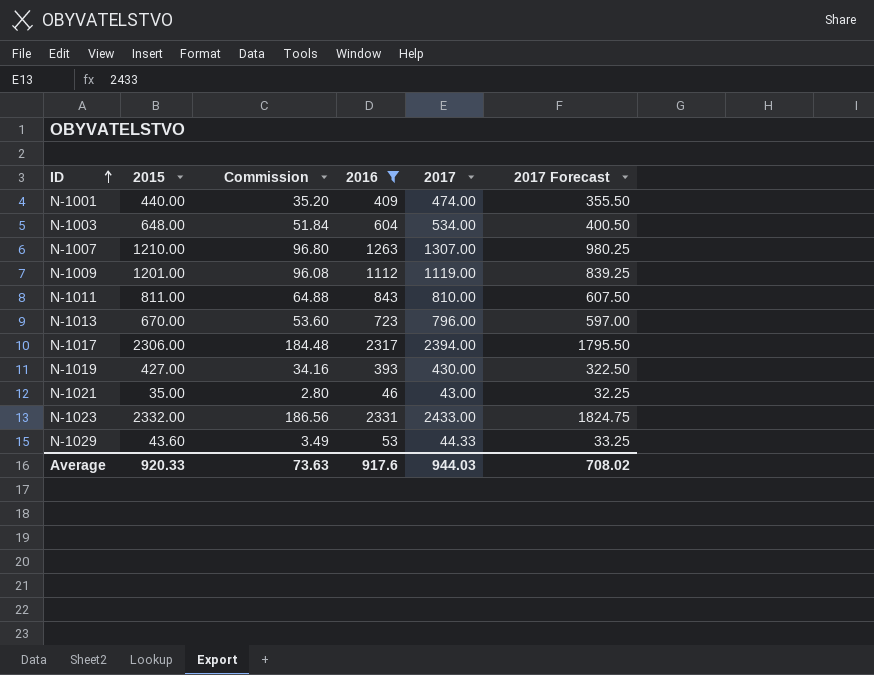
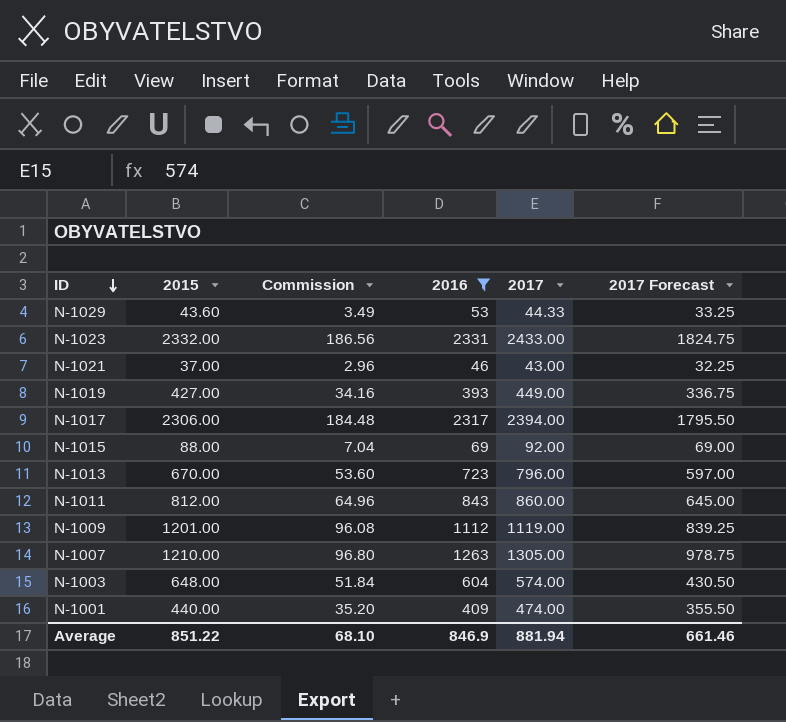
row order: ID ascending -> ID descending
N-1021 | 2015: 35.00 -> 37.00
N-1021 | Commission: 2.80 -> 2.96
N-1019 | 2017: 430.00 -> 449.00
N-1019 | 2017 Forecast: 322.50 -> 336.75
row N-1015: none -> 88.00 | 7.04 | 69 | 92.00 | 69.00
N-1011 | 2015: 811.00 -> 812.00
N-1011 | Commission: 64.88 -> 64.96
N-1011 | 2017: 810.00 -> 860.00
N-1011 | 2017 Forecast: 607.50 -> 645.00
N-1007 | 2017: 1307.00 -> 1305.00
N-1007 | 2017 Forecast: 980.25 -> 978.75
N-1003 | 2017: 534.00 -> 574.00
N-1003 | 2017 Forecast: 400.50 -> 430.50
Average | 2015: 920.33 -> 851.22
Average | Commission: 73.63 -> 68.10
Average | 2016: 917.6 -> 846.9
Average | 2017: 944.03 -> 881.94
Average | 2017 Forecast: 708.02 -> 661.46

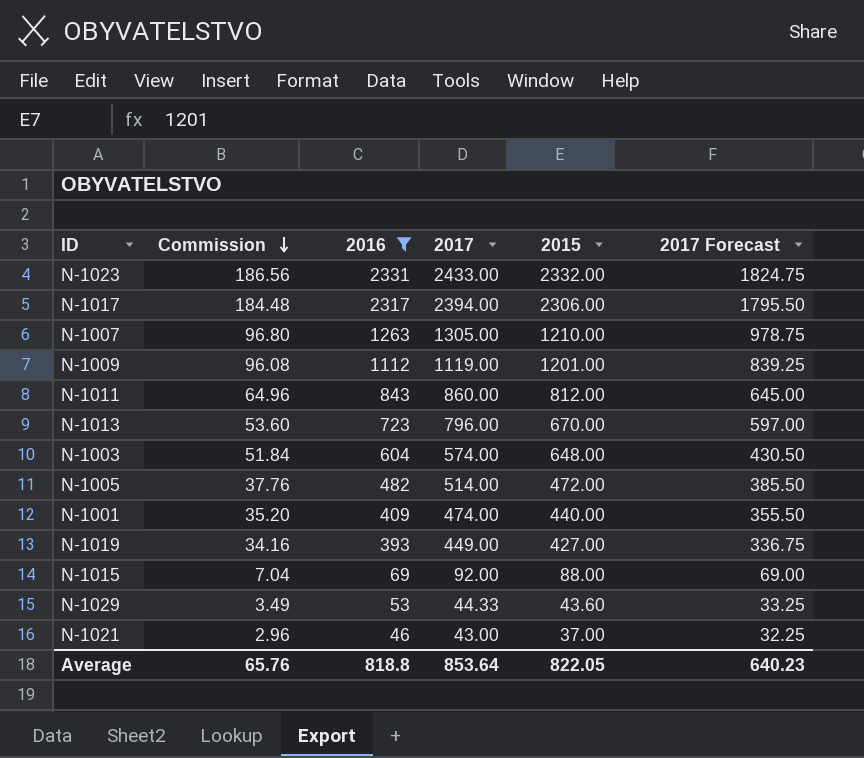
row order: ID descending -> Commission descending
column 2015 | position: 2 -> 5
row N-1005: none -> 37.76 | 482 | 514.00 | 472.00 | 385.50
Average | Commission: 68.10 -> 65.76
Average | 2016: 846.9 -> 818.8
Average | 2017: 881.94 -> 853.64
Average | 2015: 851.22 -> 822.05
Average | 2017 Forecast: 661.46 -> 640.23

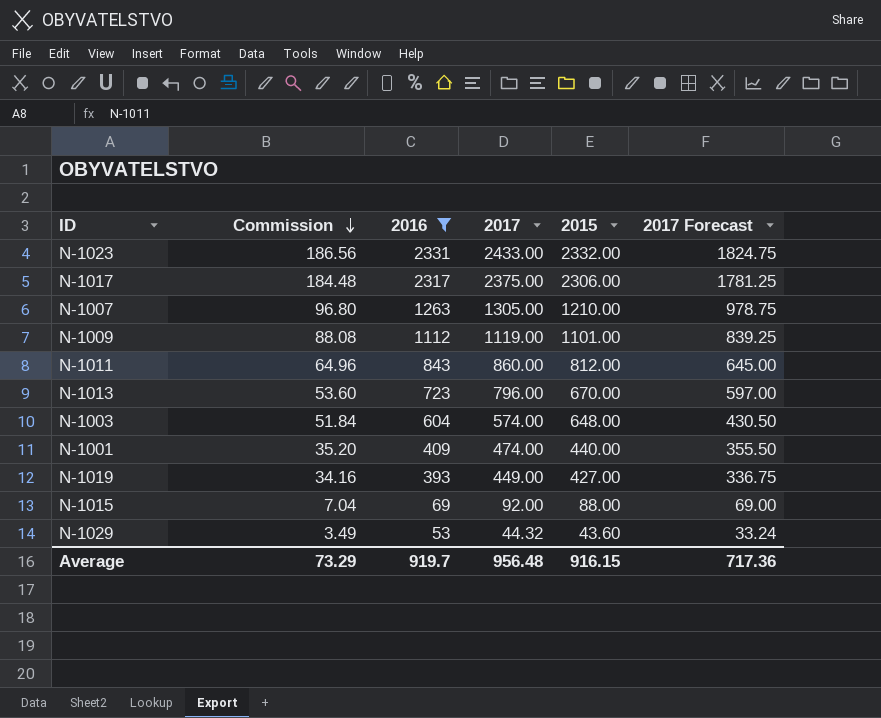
row N-1005: 37.76 | 482 | 514.00 | 472.00 | 385.50 -> none
row N-1021: 2.96 | 46 | 43.00 | 37.00 | 32.25 -> none
N-1017 | 2017: 2394.00 -> 2375.00
N-1017 | 2017 Forecast: 1795.50 -> 1781.25
N-1009 | Commission: 96.08 -> 88.08
N-1009 | 2015: 1201.00 -> 1101.00
N-1029 | 2017: 44.33 -> 44.32
N-1029 | 2017 Forecast: 33.25 -> 33.24
Average | Commission: 65.76 -> 73.29
Average | 2016: 818.8 -> 919.7
Average | 2017: 853.64 -> 956.48
Average | 2015: 822.05 -> 916.15
Average | 2017 Forecast: 640.23 -> 717.36

